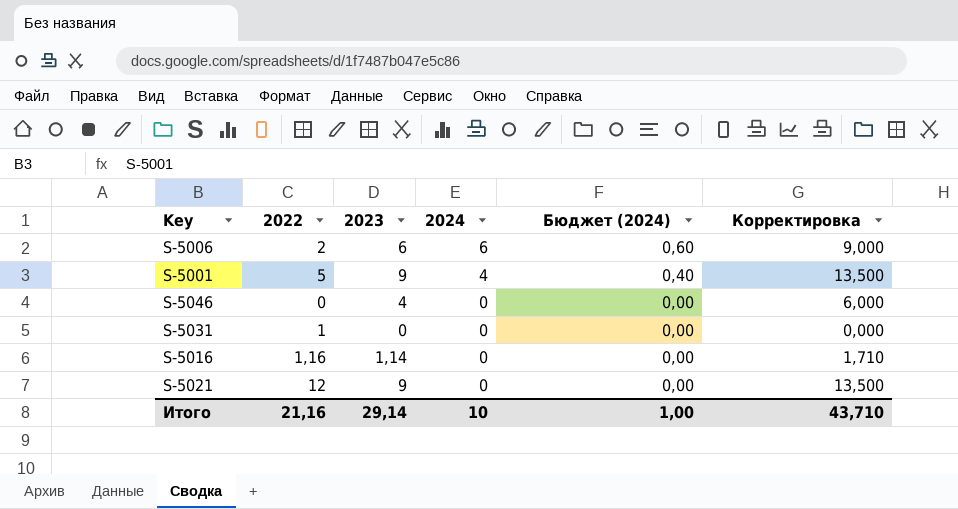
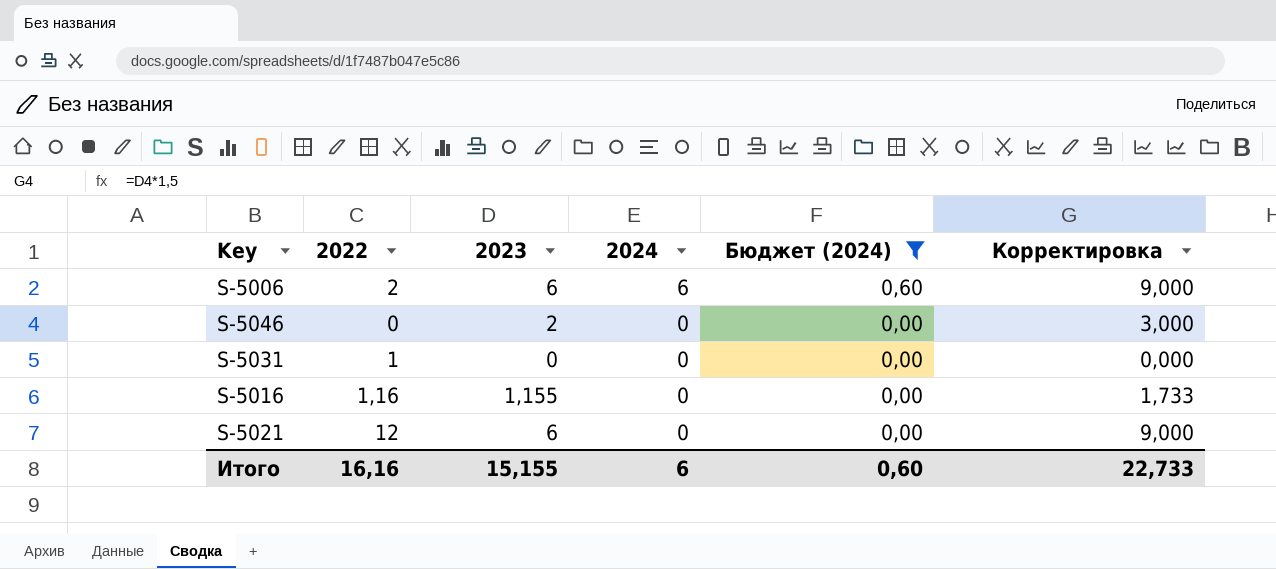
filter: none -> Бюджет (2024) != 0,40
S-5046 | 2023: 4 -> 2
S-5046 | Корректировка: 6,000 -> 3,000
S-5016 | 2023: 1,14 -> 1,155
S-5016 | Корректировка: 1,710 -> 1,733
S-5021 | 2023: 9 -> 6
S-5021 | Корректировка: 13,500 -> 9,000
Итого | 2022: 21,16 -> 16,16
Итого | 2023: 29,14 -> 15,155
Итого | 2024: 10 -> 6
Итого | Бюджет (2024): 1,00 -> 0,60
Итого | Корректировка: 43,710 -> 22,733

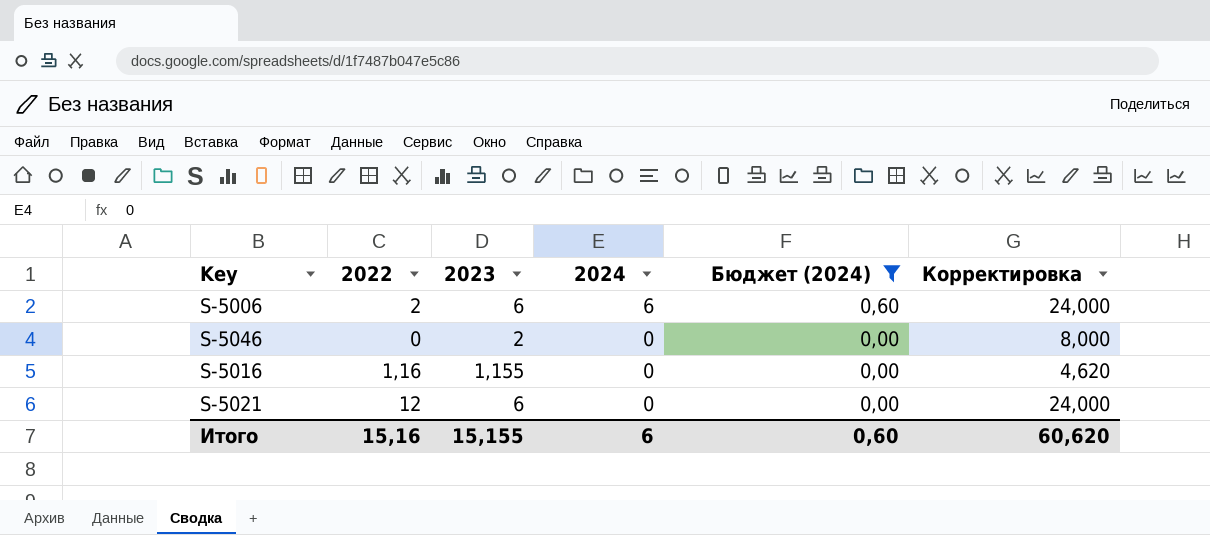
column Корректировка | formula: [2023] * 1,5 -> [2023] * 4
row S-5031: 1 | 0 | 0 | 0,00 | 0,000 -> none
Итого | 2022: 16,16 -> 15,16
Итого | Корректировка: 22,733 -> 60,620

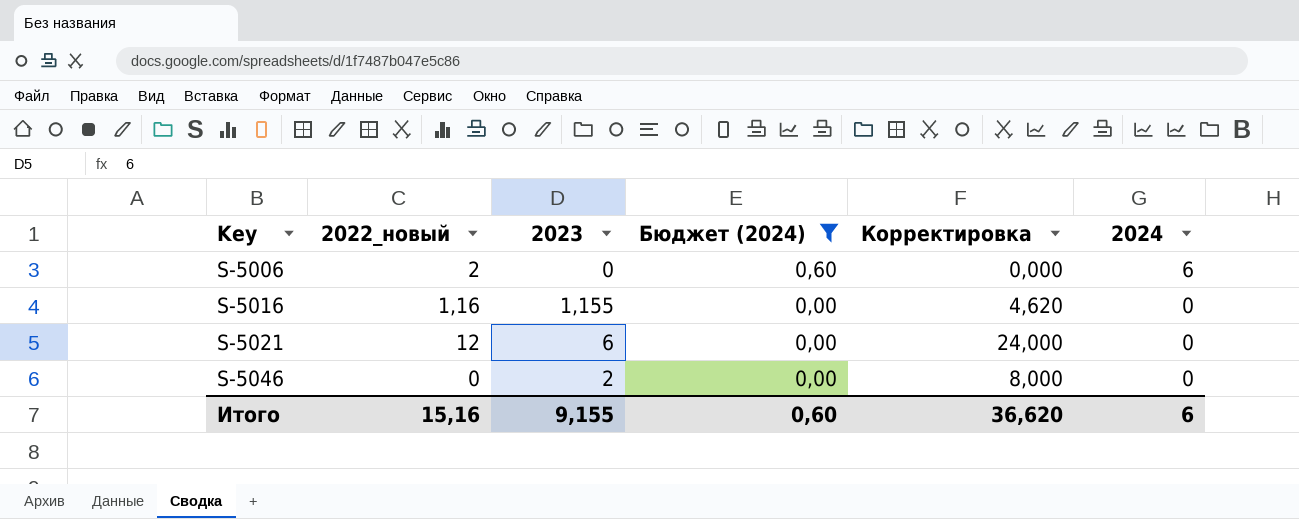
row order: 2024 descending -> Key ascending
column name: 2022 -> 2022_новый
column 2024 | position: 4 -> 6
S-5006 | 2023: 6 -> 0
S-5006 | Корректировка: 24,000 -> 0,000
Итого | 2023: 15,155 -> 9,155
Итого | Корректировка: 60,620 -> 36,620

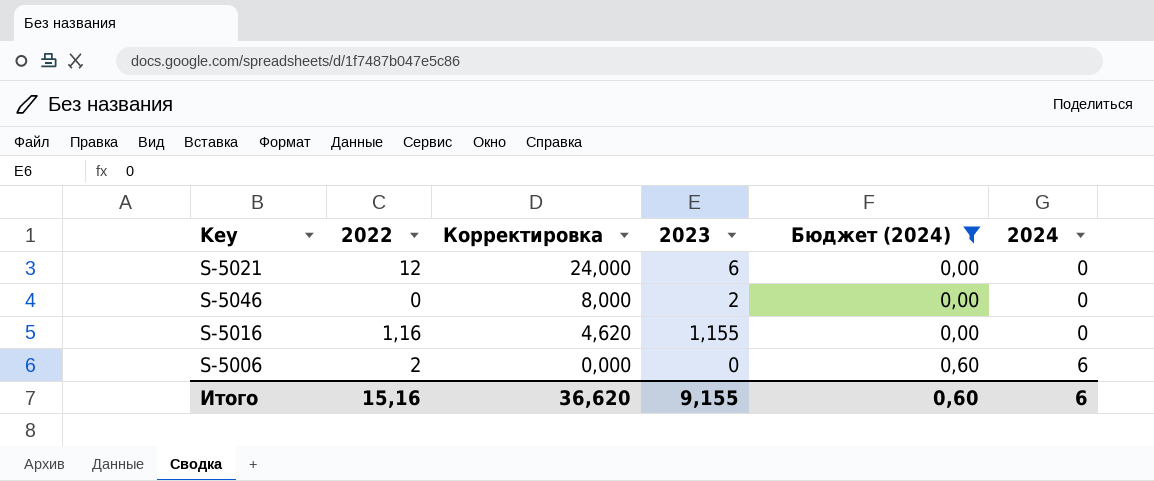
row order: Key ascending -> Корректировка descending
column name: 2022_новый -> 2022
column Корректировка | position: 5 -> 3

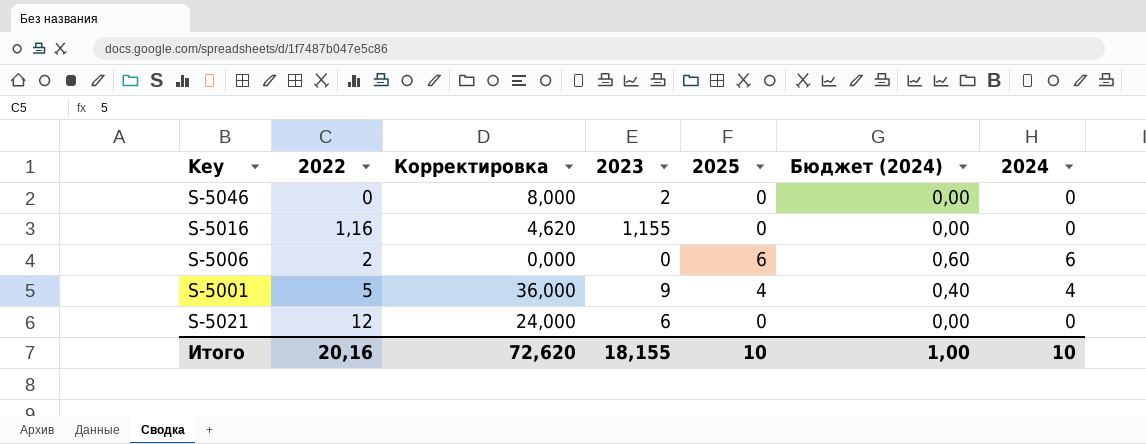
filter: Бюджет (2024) != 0,40 -> none
row order: Корректировка descending -> 2022 ascending
column 2025 | position: none -> 5
Итого | 2022: 15,16 -> 20,16
Итого | Корректировка: 36,620 -> 72,620
Итого | 2023: 9,155 -> 18,155
Итого | Бюджет (2024): 0,60 -> 1,00
Итого | 2024: 6 -> 10

